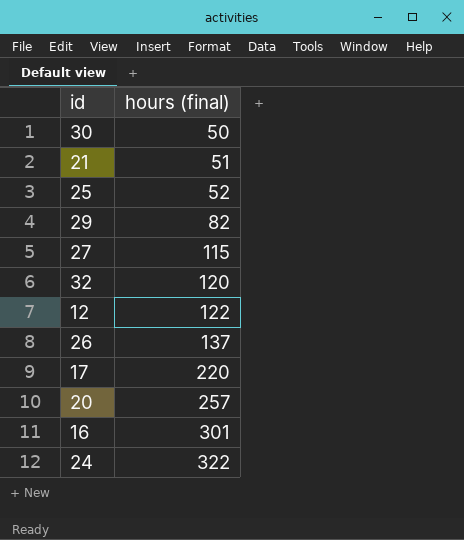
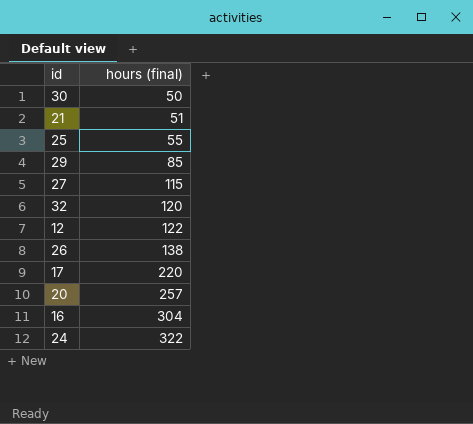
25 | hours (final): 52 -> 55
29 | hours (final): 82 -> 85
26 | hours (final): 137 -> 138
16 | hours (final): 301 -> 304

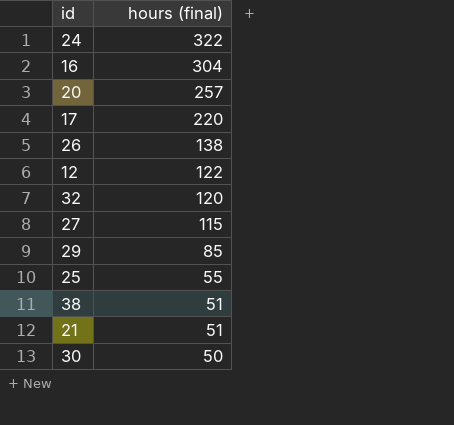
row order: hours (final) ascending -> hours (final) descending
row 38: none -> 51

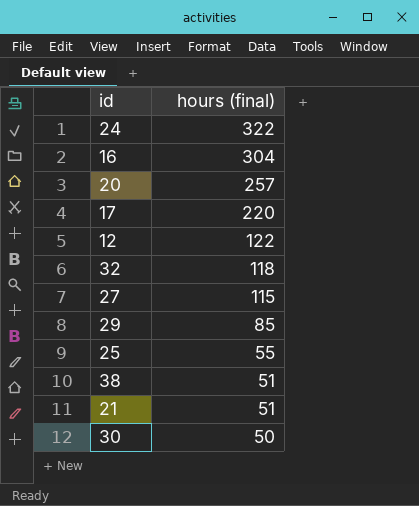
row 26: 138 -> none
32 | hours (final): 120 -> 118

